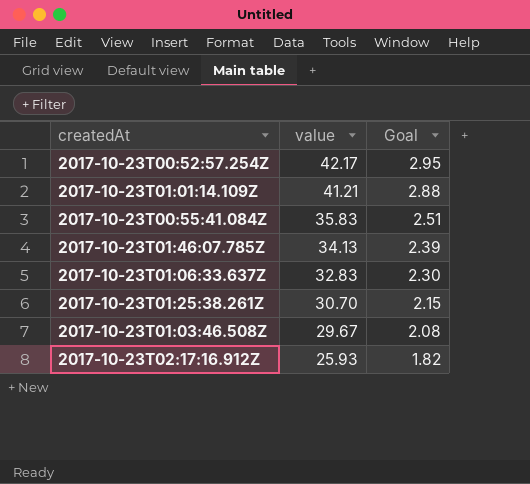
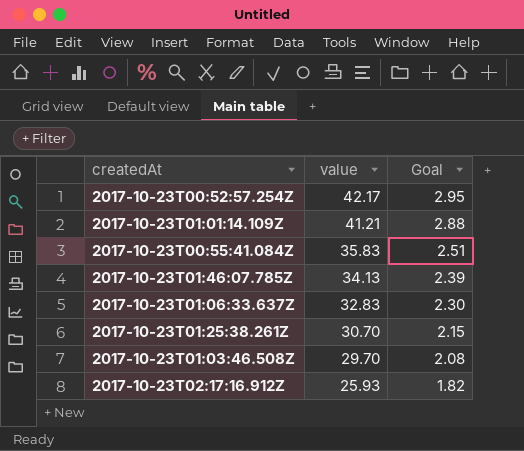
2017-10-23T01:03:46.508Z | value: 29.67 -> 29.70

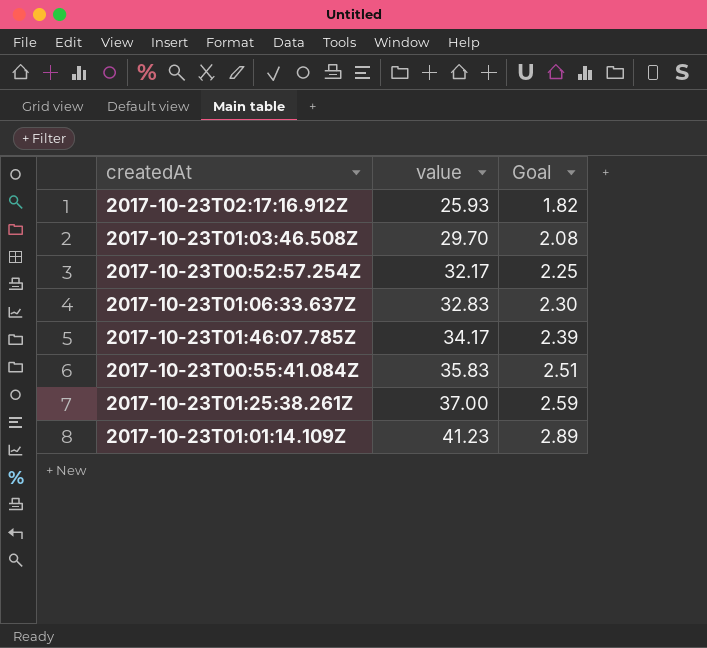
row order: value descending -> value ascending
2017-10-23T00:52:57.254Z | value: 42.17 -> 32.17
2017-10-23T00:52:57.254Z | Goal: 2.95 -> 2.25
2017-10-23T01:46:07.785Z | value: 34.13 -> 34.17
2017-10-23T01:25:38.261Z | value: 30.70 -> 37.00
2017-10-23T01:25:38.261Z | Goal: 2.15 -> 2.59
2017-10-23T01:01:14.109Z | value: 41.21 -> 41.23
2017-10-23T01:01:14.109Z | Goal: 2.88 -> 2.89

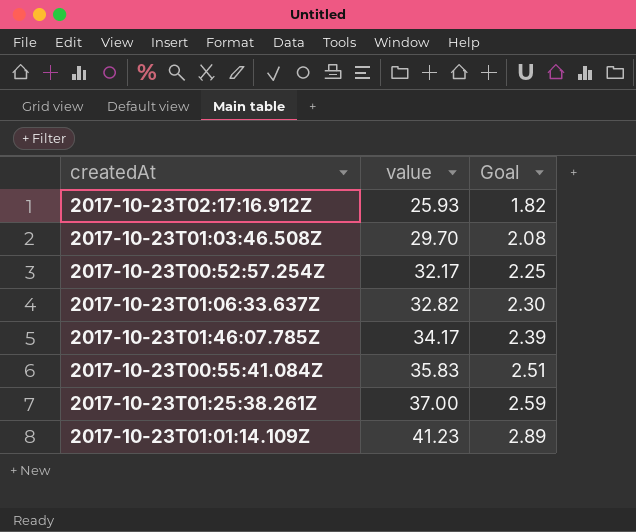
2017-10-23T01:06:33.637Z | value: 32.83 -> 32.82

